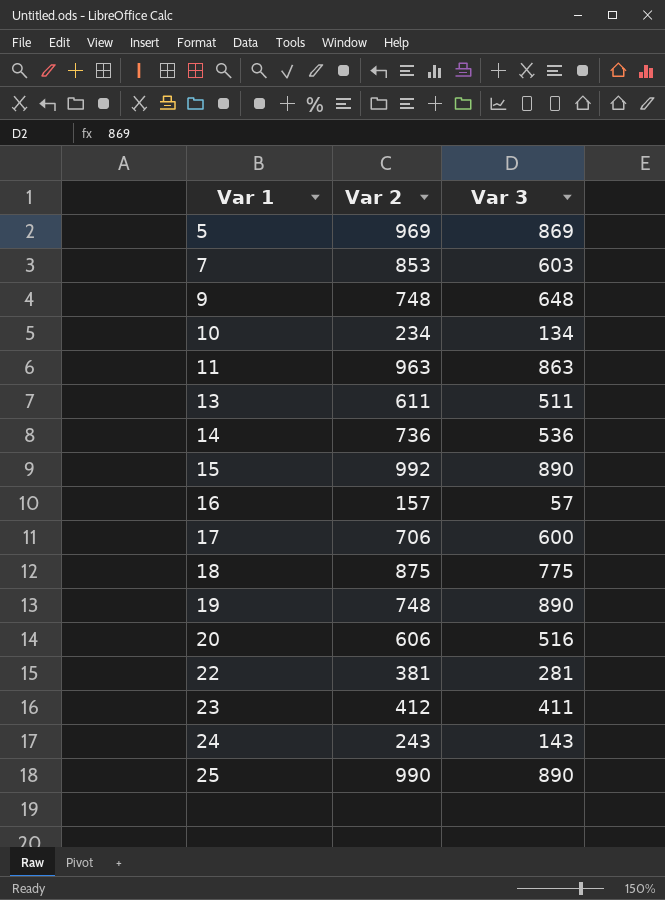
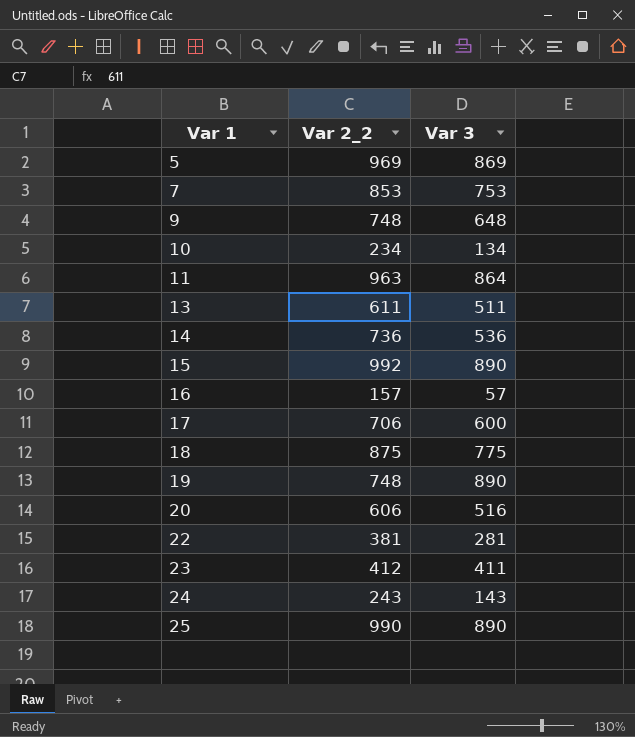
column name: Var 2 -> Var 2_2
7 | Var 3: 603 -> 753
11 | Var 3: 863 -> 864

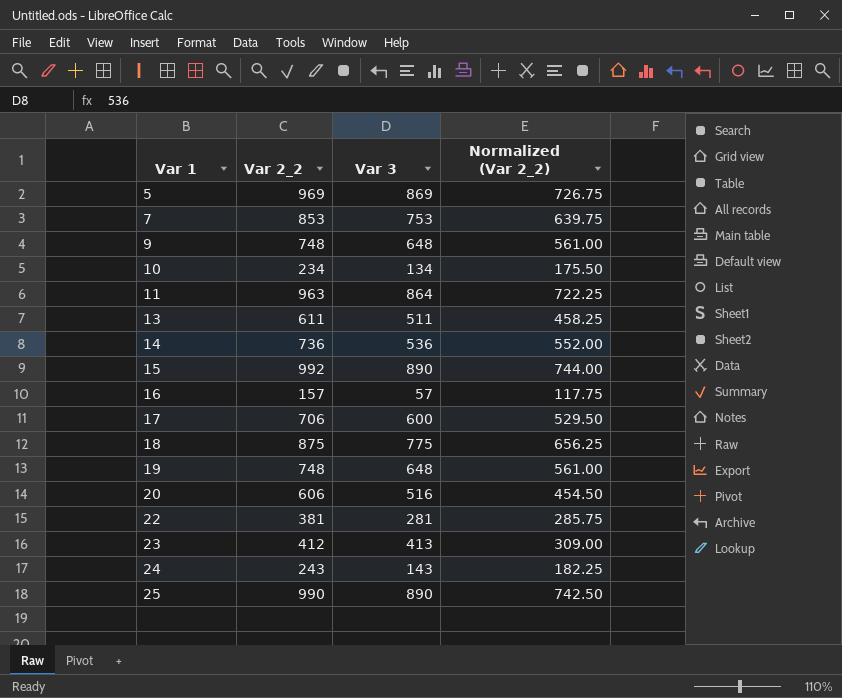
column Normalized (Var 2_2) | formula: none -> [Var 2_2] * 0.75
19 | Var 3: 890 -> 648
23 | Var 3: 411 -> 413

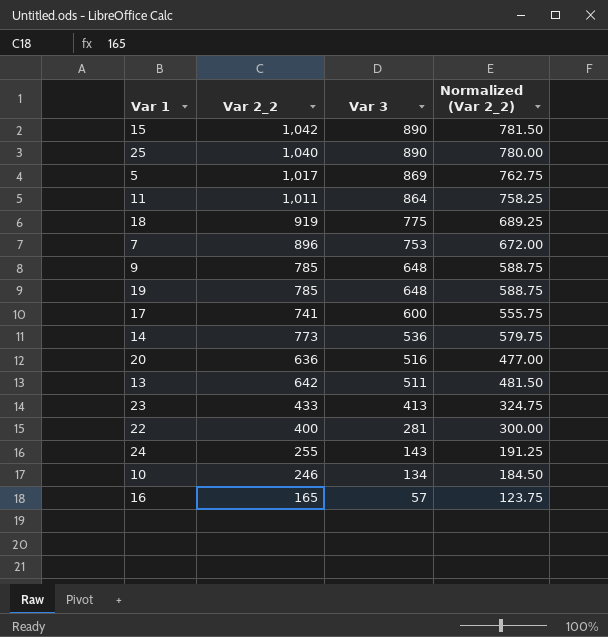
row order: Var 1 ascending -> Var 3 descending
15 | Var 2_2: 992 -> 1,042
15 | Normalized (Var 2_2): 744.00 -> 781.50
25 | Var 2_2: 990 -> 1,040
25 | Normalized (Var 2_2): 742.50 -> 780.00
5 | Var 2_2: 969 -> 1,017
5 | Normalized (Var 2_2): 726.75 -> 762.75
11 | Var 2_2: 963 -> 1,011
11 | Normalized (Var 2_2): 722.25 -> 758.25
18 | Var 2_2: 875 -> 919
18 | Normalized (Var 2_2): 656.25 -> 689.25
7 | Var 2_2: 853 -> 896
7 | Normalized (Var 2_2): 639.75 -> 672.00
9 | Var 2_2: 748 -> 785
9 | Normalized (Var 2_2): 561.00 -> 588.75
19 | Var 2_2: 748 -> 785
19 | Normalized (Var 2_2): 561.00 -> 588.75
17 | Var 2_2: 706 -> 741
17 | Normalized (Var 2_2): 529.50 -> 555.75
14 | Var 2_2: 736 -> 773
14 | Normalized (Var 2_2): 552.00 -> 579.75
20 | Var 2_2: 606 -> 636
20 | Normalized (Var 2_2): 454.50 -> 477.00
13 | Var 2_2: 611 -> 642
13 | Normalized (Var 2_2): 458.25 -> 481.50
23 | Var 2_2: 412 -> 433
23 | Normalized (Var 2_2): 309.00 -> 324.75
22 | Var 2_2: 381 -> 400
22 | Normalized (Var 2_2): 285.75 -> 300.00
24 | Var 2_2: 243 -> 255
24 | Normalized (Var 2_2): 182.25 -> 191.25
10 | Var 2_2: 234 -> 246
10 | Normalized (Var 2_2): 175.50 -> 184.50
16 | Var 2_2: 157 -> 165
16 | Normalized (Var 2_2): 117.75 -> 123.75

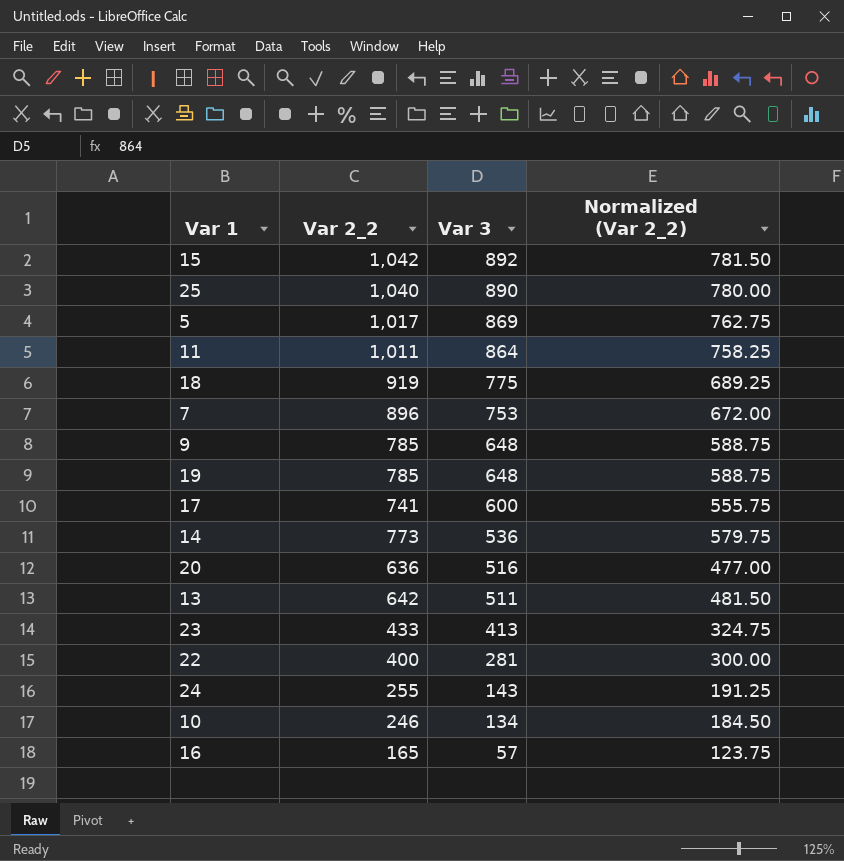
15 | Var 3: 890 -> 892

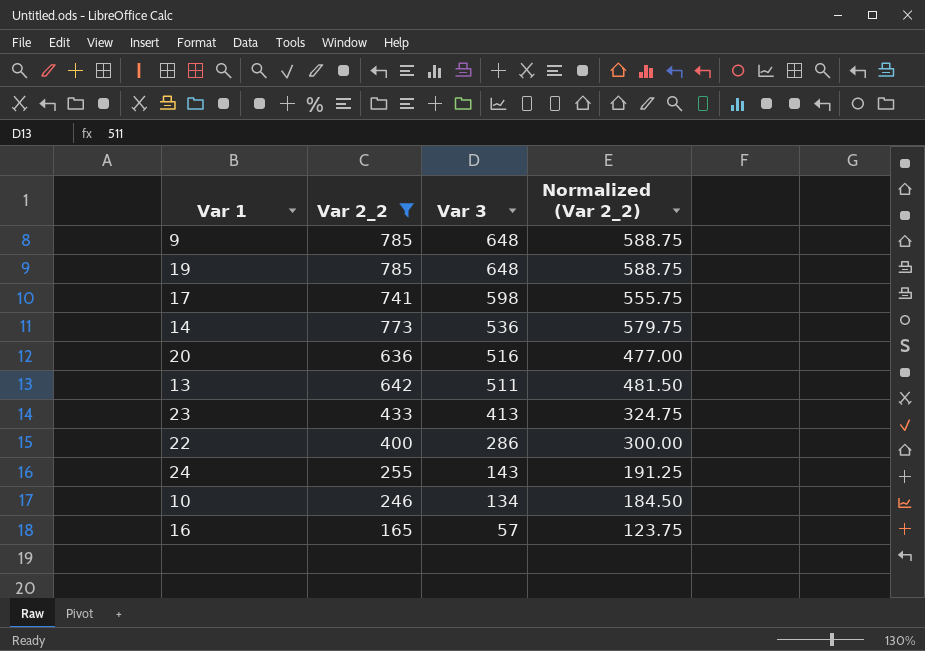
filter: none -> Var 2_2 <= 785
17 | Var 3: 600 -> 598
22 | Var 3: 281 -> 286

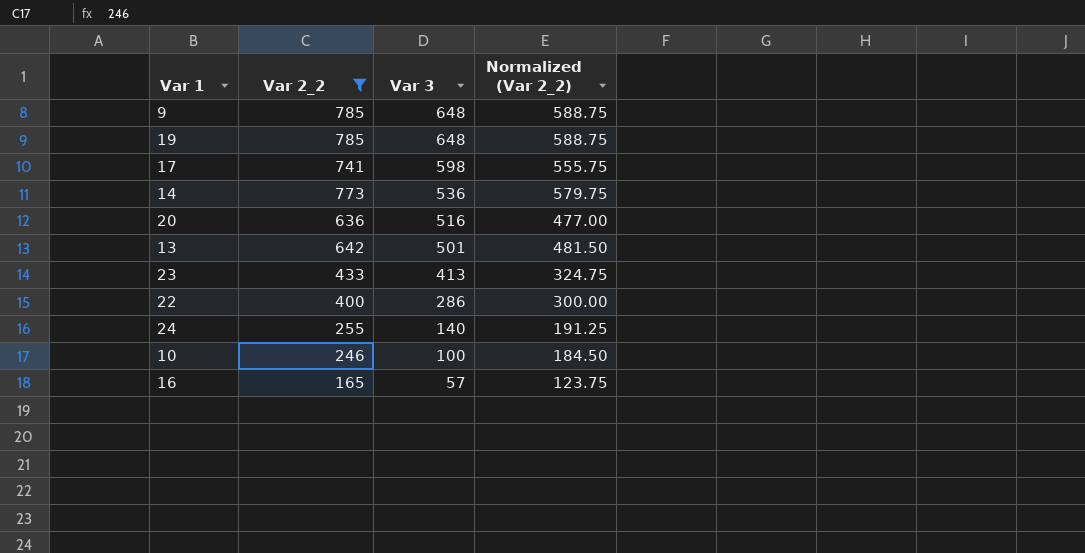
13 | Var 3: 511 -> 501
24 | Var 3: 143 -> 140
10 | Var 3: 134 -> 100

